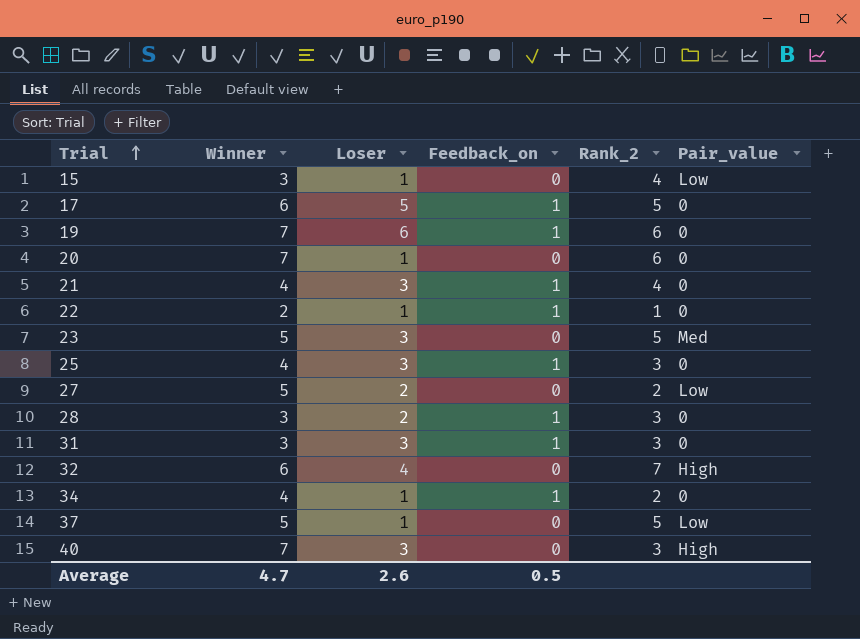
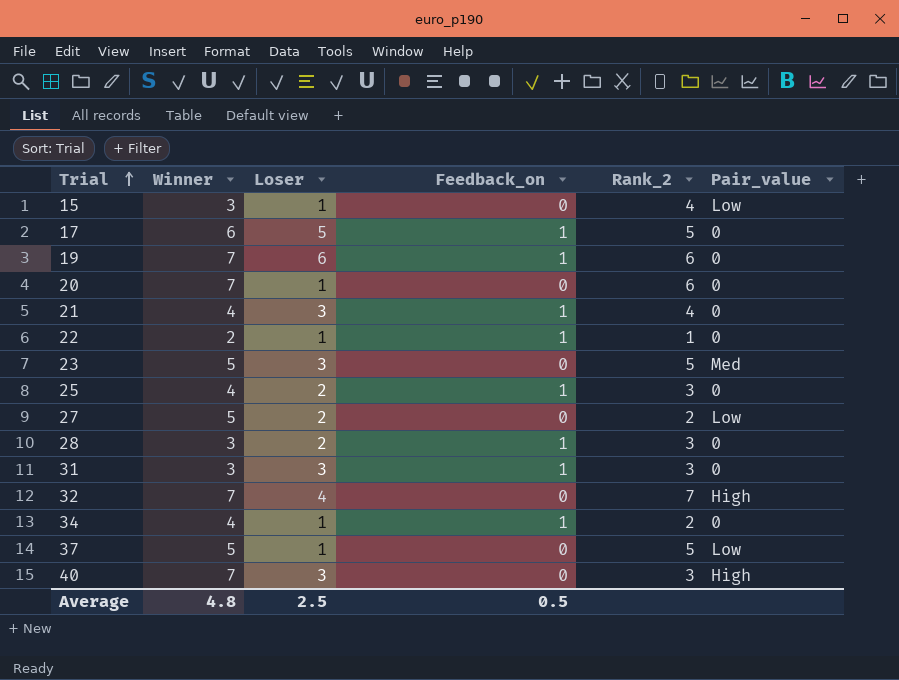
25 | Loser: 3 -> 2
32 | Winner: 6 -> 7
Average | Winner: 4.7 -> 4.8
Average | Loser: 2.6 -> 2.5

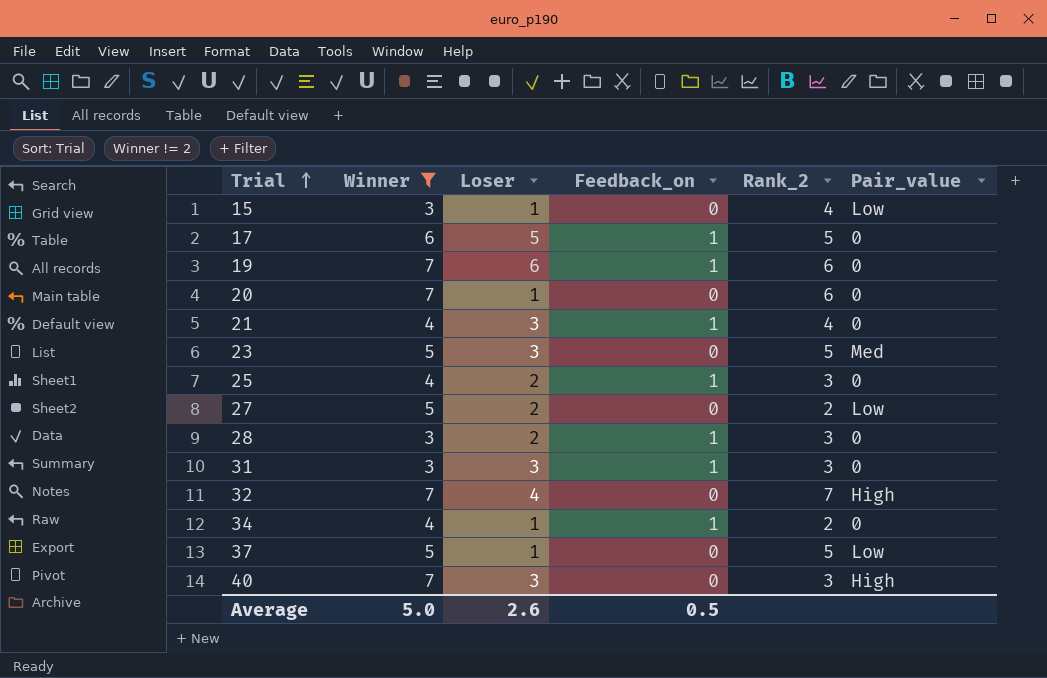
filter: none -> Winner != 2
Average | Winner: 4.8 -> 5.0
Average | Loser: 2.5 -> 2.6

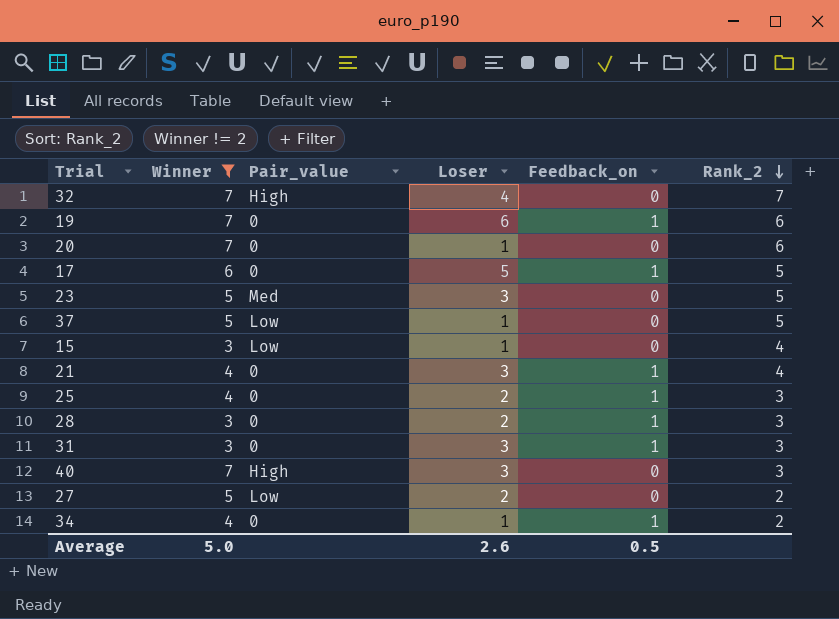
row order: Trial ascending -> Rank_2 descending
column Pair_value | position: 6 -> 3

